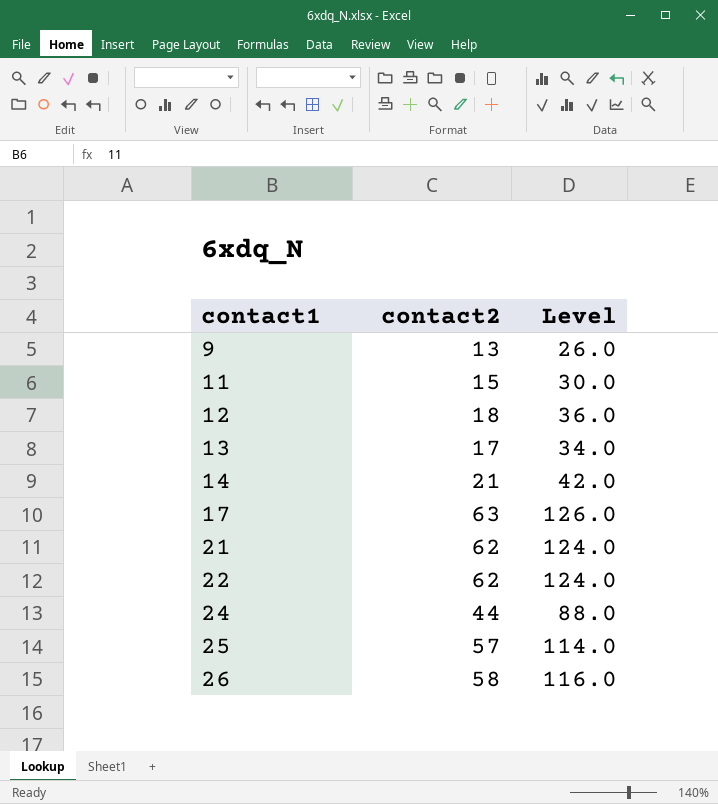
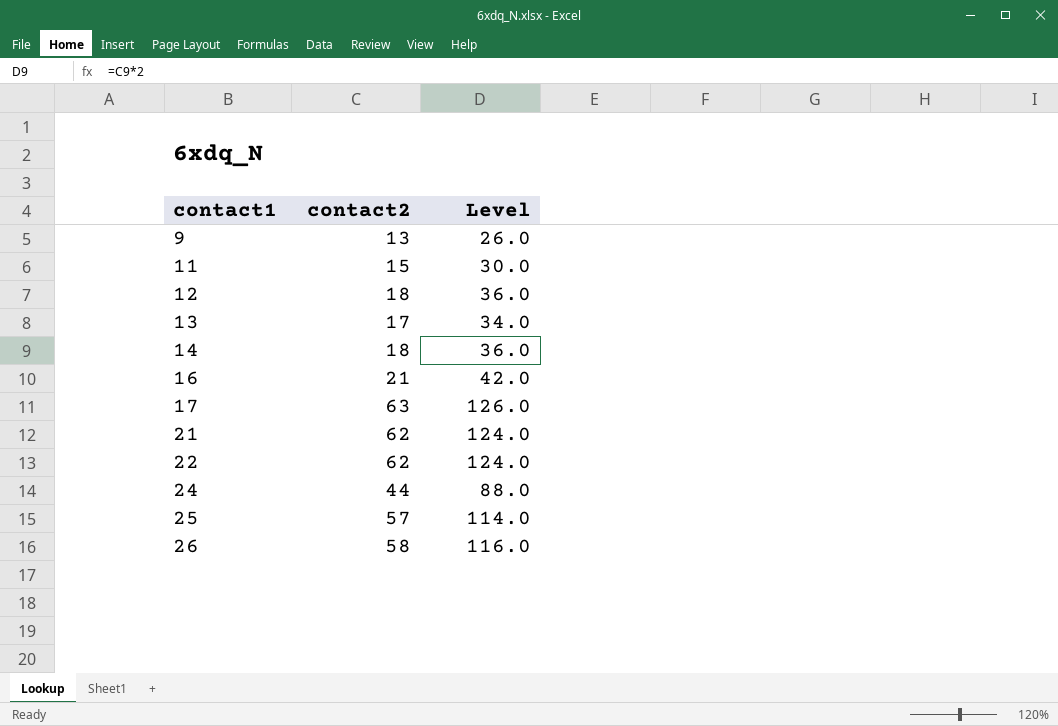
14 | contact2: 21 -> 18
14 | Level: 42.0 -> 36.0
row 16: none -> 21 | 42.0

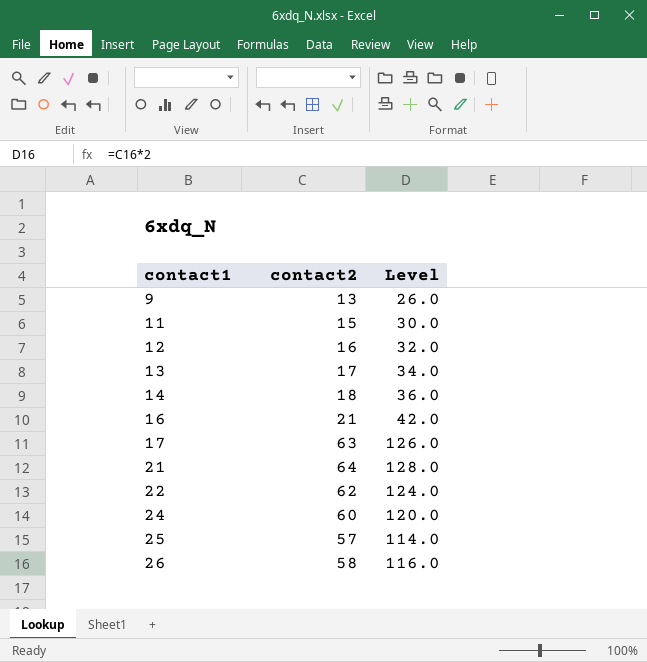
12 | contact2: 18 -> 16
12 | Level: 36.0 -> 32.0
21 | contact2: 62 -> 64
21 | Level: 124.0 -> 128.0
24 | contact2: 44 -> 60
24 | Level: 88.0 -> 120.0

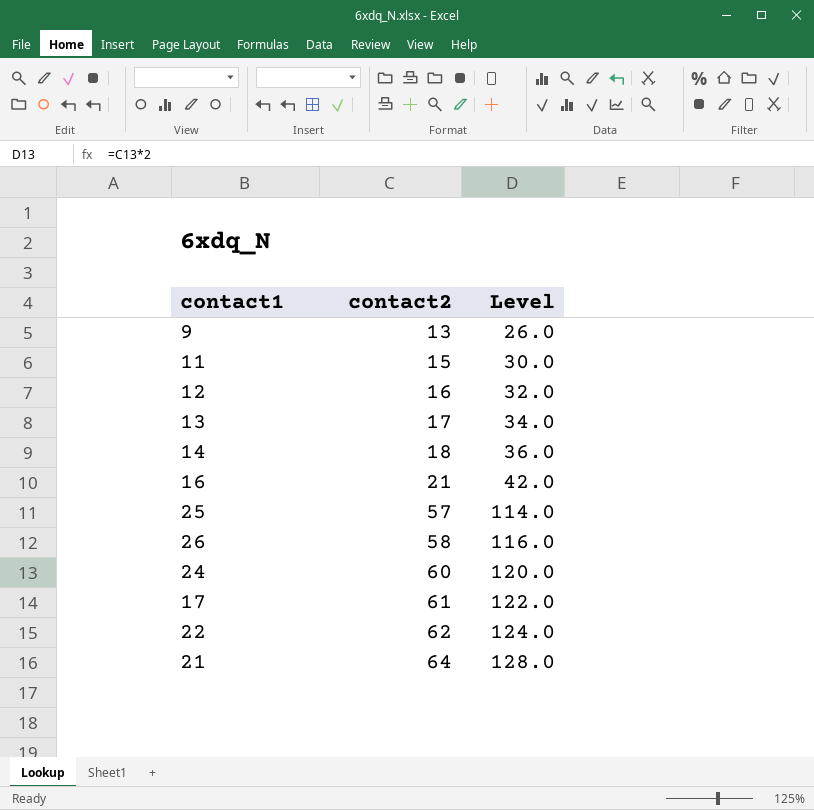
row order: contact1 ascending -> contact2 ascending
17 | contact2: 63 -> 61
17 | Level: 126.0 -> 122.0

